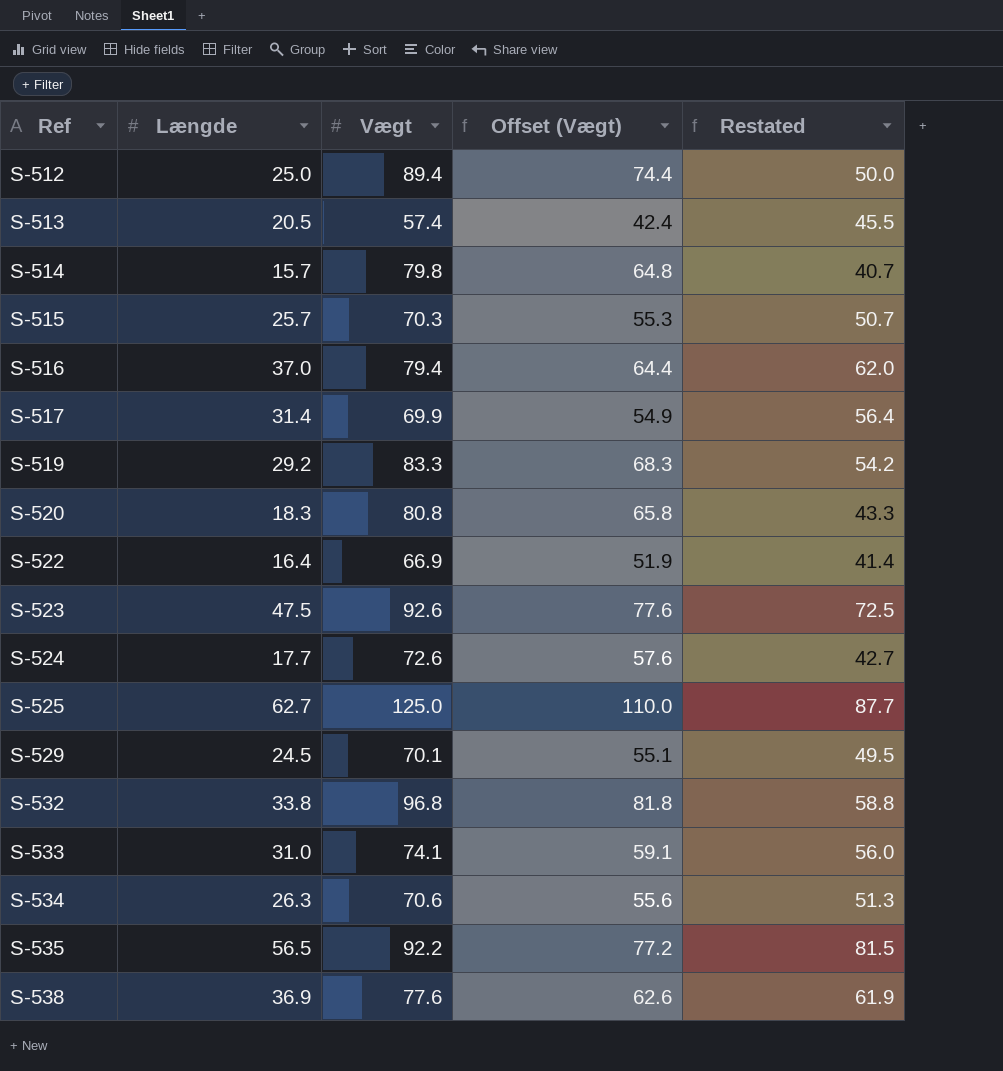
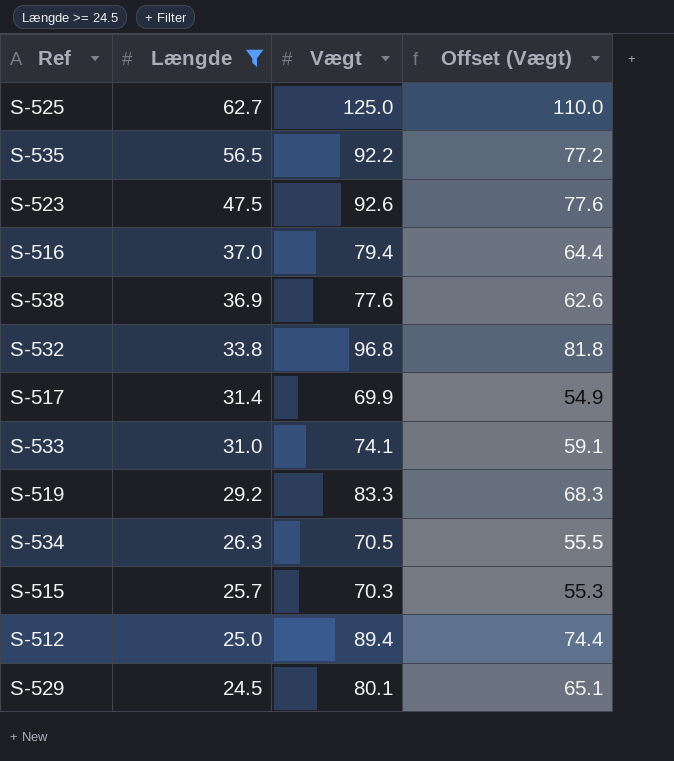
filter: none -> Længde >= 24.5
row order: Ref ascending -> Længde descending
column Restated | formula: [Længde] + 25 -> none
S-534 | Vægt: 70.6 -> 70.5
S-534 | Offset (Vægt): 55.6 -> 55.5
S-529 | Vægt: 70.1 -> 80.1
S-529 | Offset (Vægt): 55.1 -> 65.1

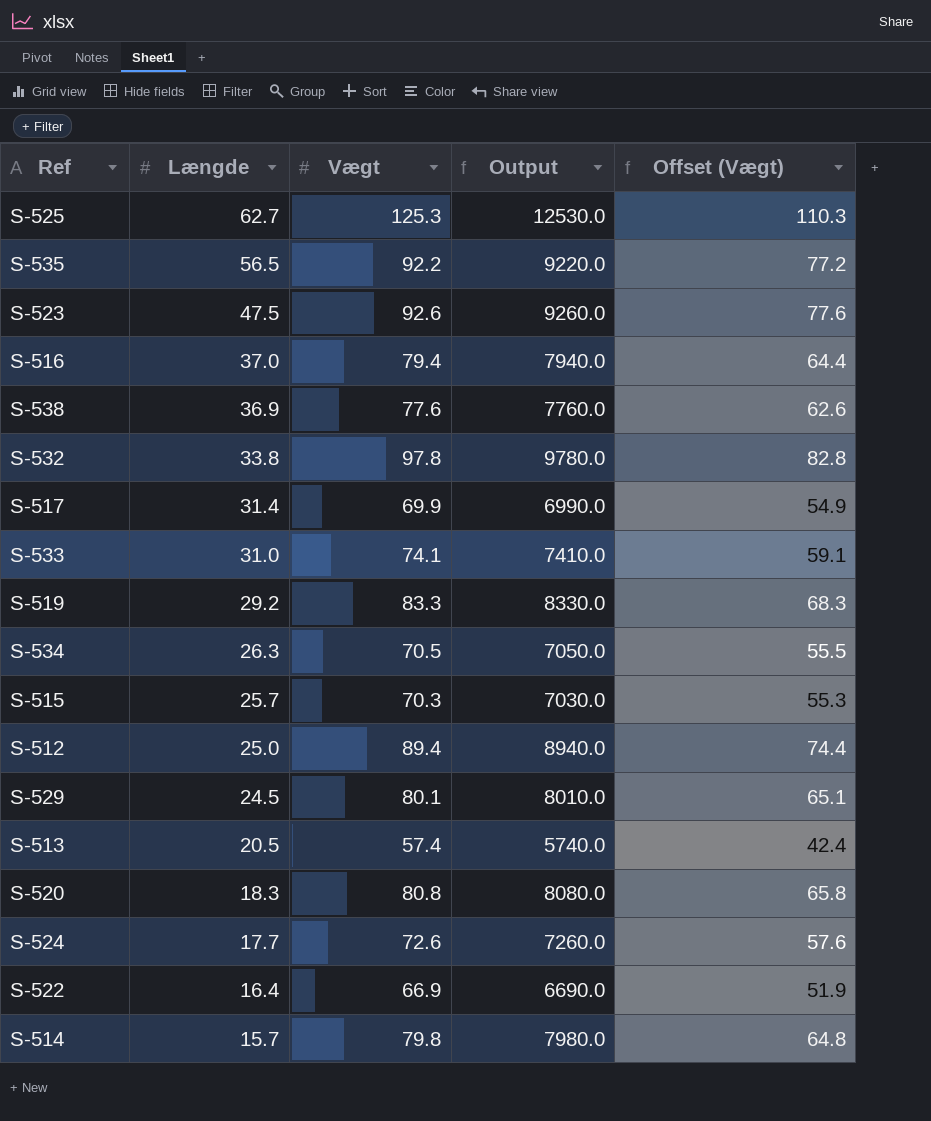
filter: Længde >= 24.5 -> none
column Output | formula: none -> [Vægt] * 100
S-525 | Vægt: 125.0 -> 125.3
S-525 | Offset (Vægt): 110.0 -> 110.3
S-532 | Vægt: 96.8 -> 97.8
S-532 | Offset (Vægt): 81.8 -> 82.8

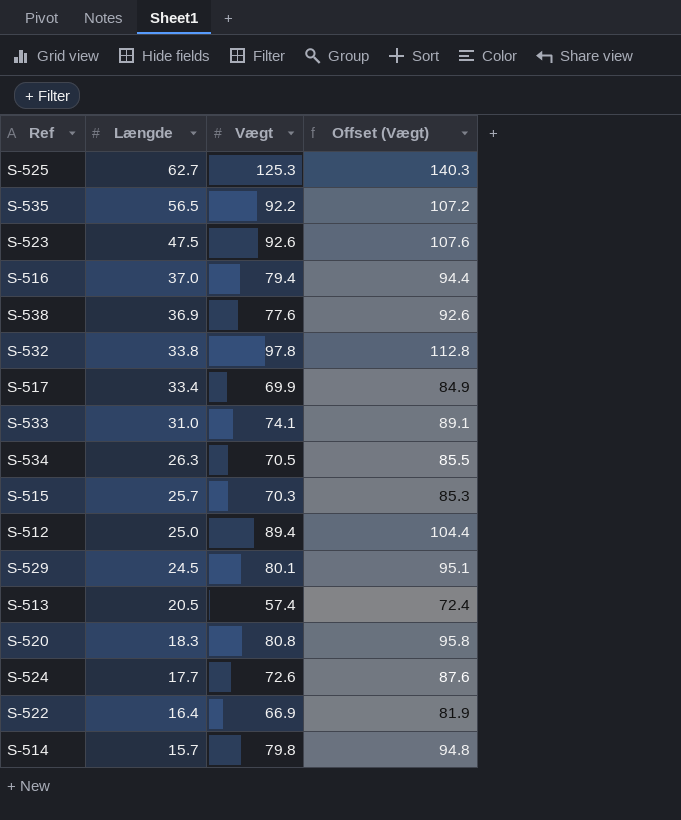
column Output | formula: [Vægt] * 100 -> none
column Offset (Vægt) | formula: [Vægt] - 15 -> [Vægt] + 15
row S-519: 29.2 | 83.3 | 8330.0 | 68.3 -> none
S-517 | Længde: 31.4 -> 33.4

